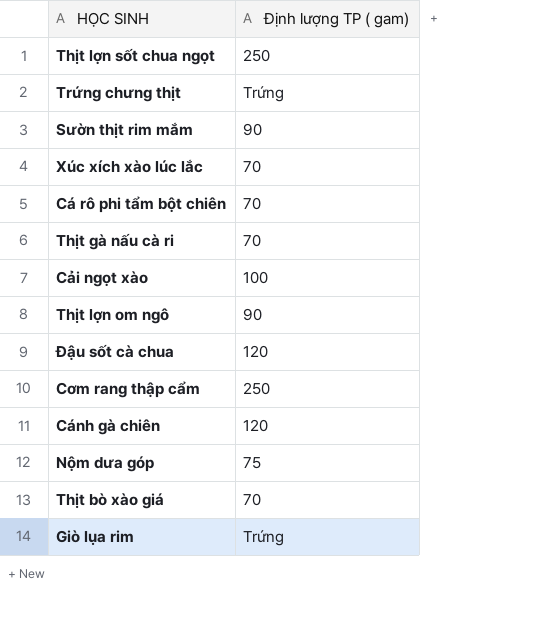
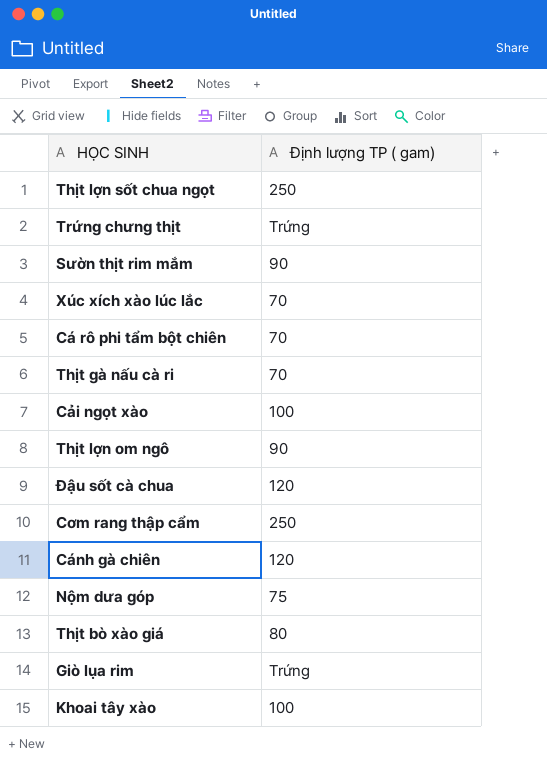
Thịt bò xào giá | Định lượng TP ( gam): 70 -> 80
row Khoai tây xào: none -> 100

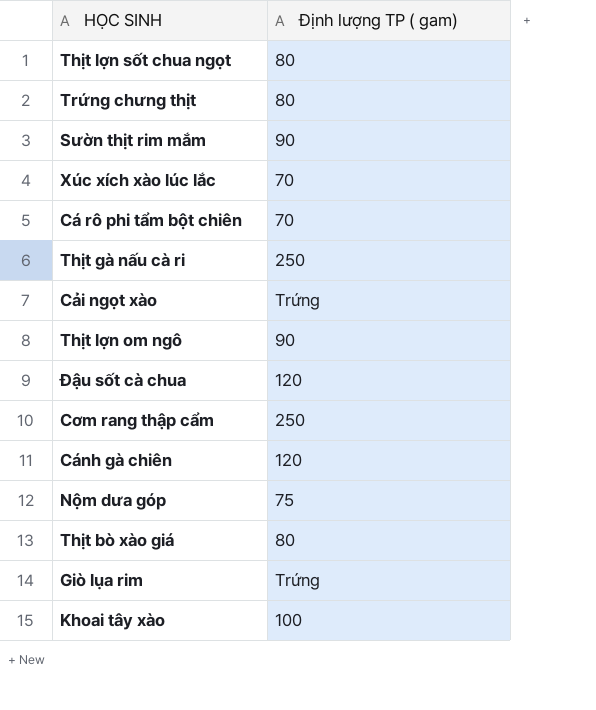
Thịt lợn sốt chua ngọt | Định lượng TP ( gam): 250 -> 80
Trứng chưng thịt | Định lượng TP ( gam): Trứng -> 80
Thịt gà nấu cà ri | Định lượng TP ( gam): 70 -> 250
Cải ngọt xào | Định lượng TP ( gam): 100 -> Trứng

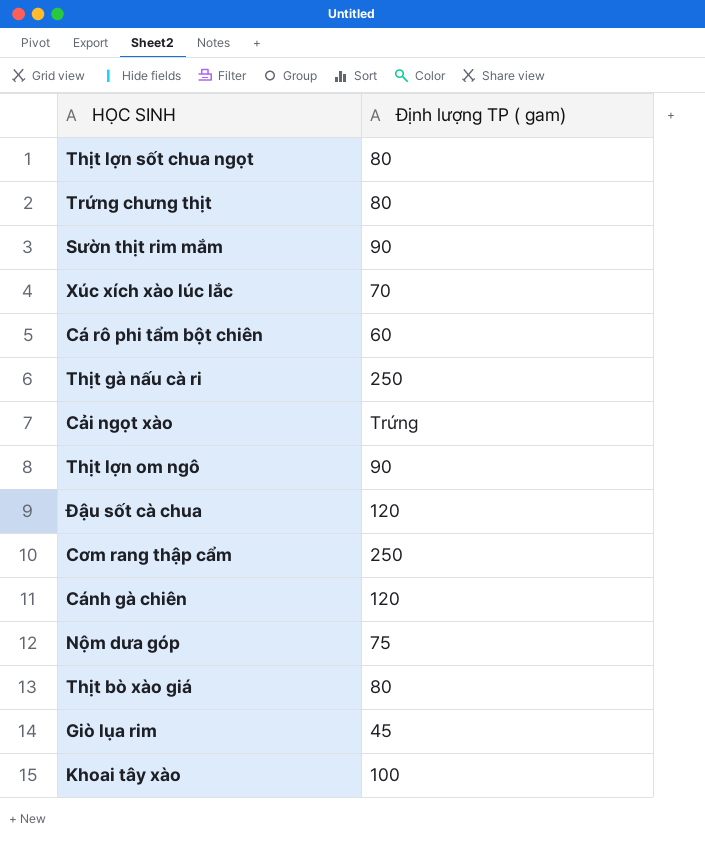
Cá rô phi tẩm bột chiên | Định lượng TP ( gam): 70 -> 60
Giò lụa rim | Định lượng TP ( gam): Trứng -> 45

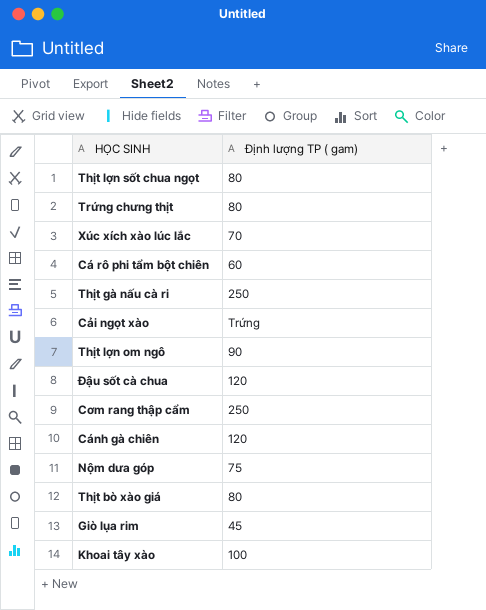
row Sườn thịt rim mắm: 90 -> none

